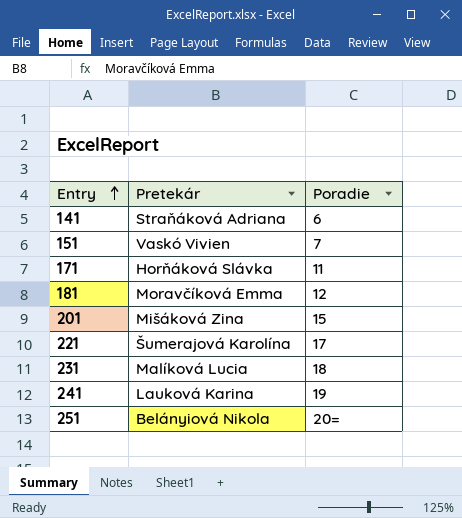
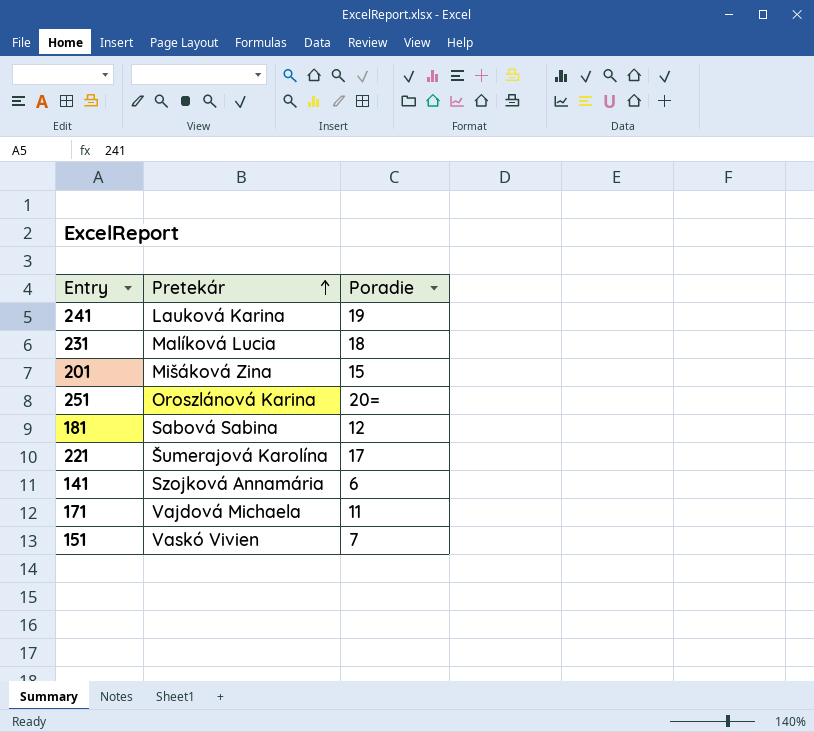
row order: Entry ascending -> Pretekár ascending
251 | Pretekár: Belányiová Nikola -> Oroszlánová Karina
181 | Pretekár: Moravčíková Emma -> Sabová Sabina
141 | Pretekár: Straňáková Adriana -> Szojková Annamária
171 | Pretekár: Horňáková Slávka -> Vajdová Michaela

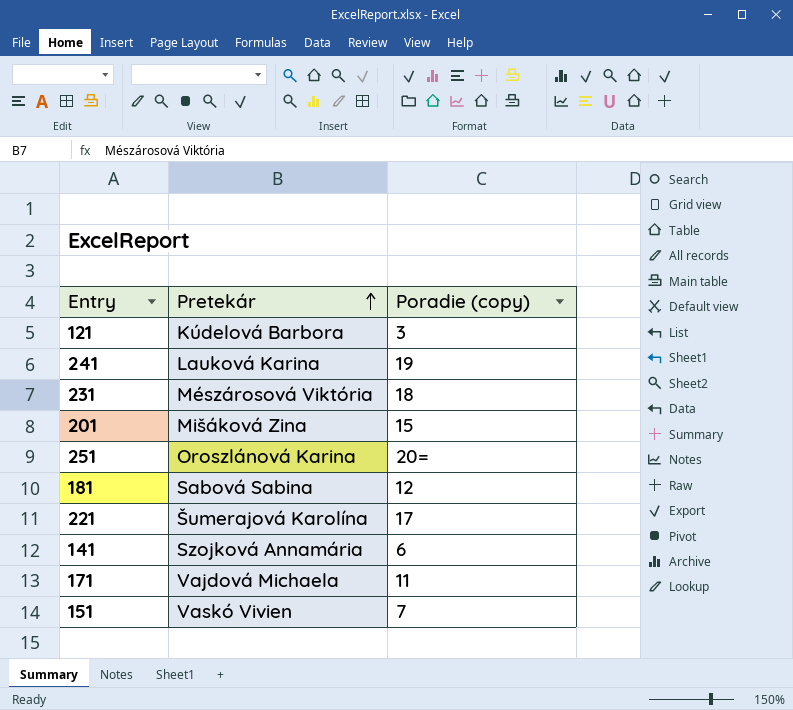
column name: Poradie -> Poradie (copy)
row 121: none -> Kúdelová Barbora | 3
231 | Pretekár: Malíková Lucia -> Mészárosová Viktória

